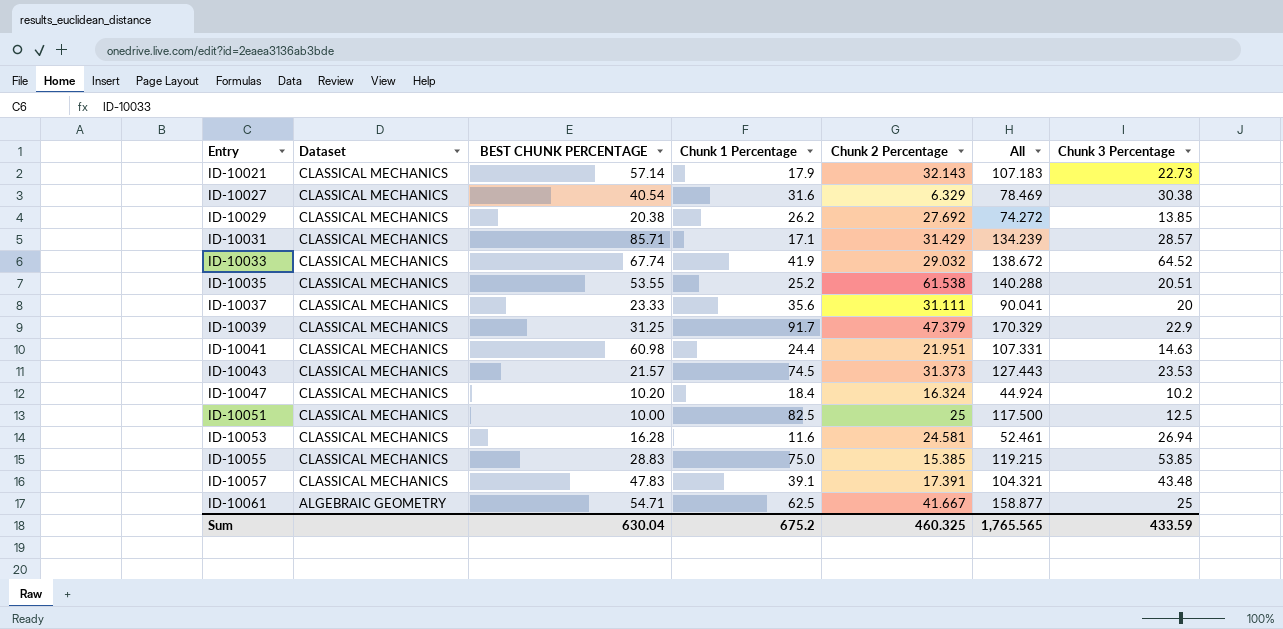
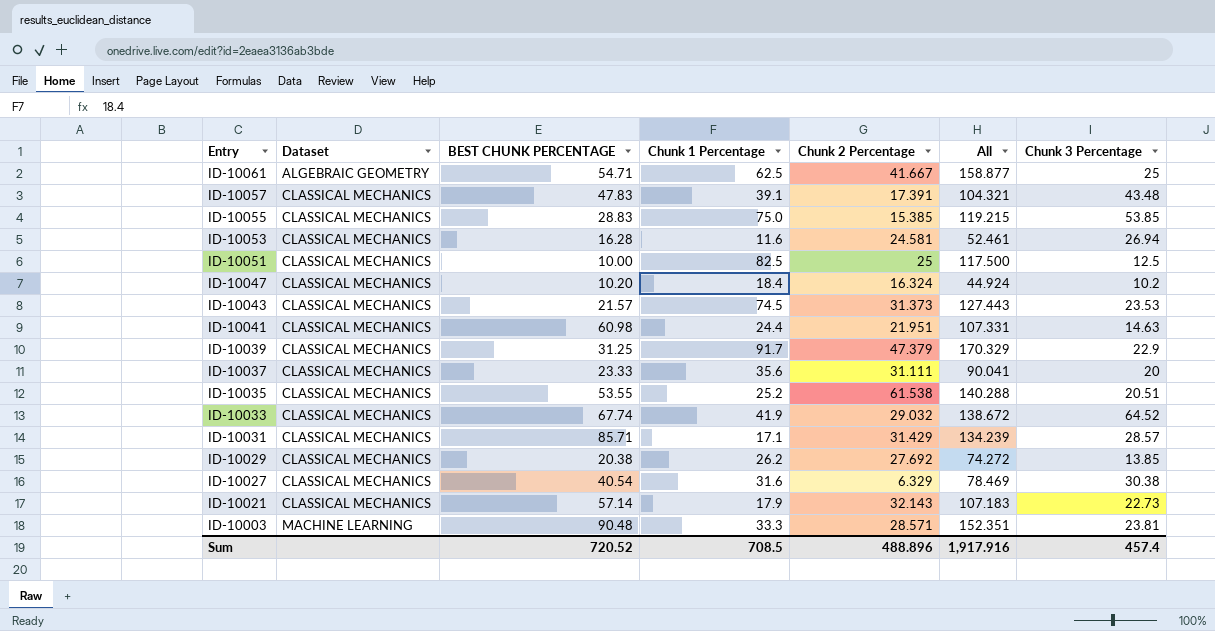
row order: Entry ascending -> Entry descending
row ID-10003: none -> MACHINE LEARNING | 90.48 | 33.3 | 28.571 | 152.351 | 23.81
Sum | BEST CHUNK PERCENTAGE: 630.04 -> 720.52
Sum | Chunk 1 Percentage: 675.2 -> 708.5
Sum | Chunk 2 Percentage: 460.325 -> 488.896
Sum | All: 1,765.565 -> 1,917.916
Sum | Chunk 3 Percentage: 433.59 -> 457.4

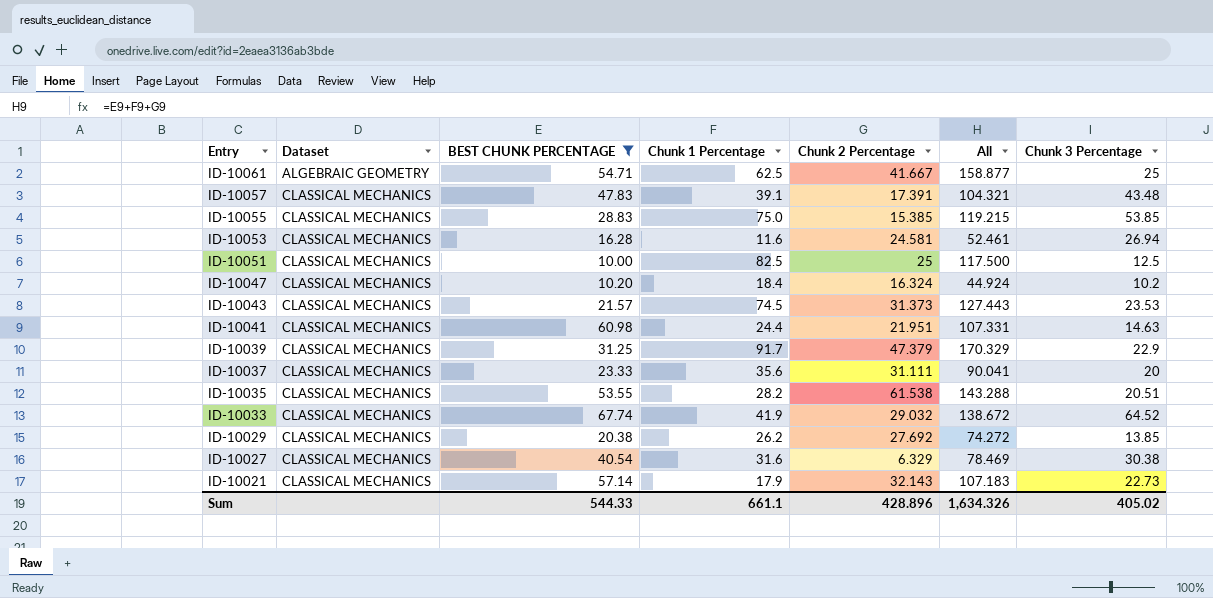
filter: none -> BEST CHUNK PERCENTAGE <= 67.74
ID-10035 | Chunk 1 Percentage: 25.2 -> 28.2
ID-10035 | All: 140.288 -> 143.288
Sum | BEST CHUNK PERCENTAGE: 720.52 -> 544.33
Sum | Chunk 1 Percentage: 708.5 -> 661.1
Sum | Chunk 2 Percentage: 488.896 -> 428.896
Sum | All: 1,917.916 -> 1,634.326
Sum | Chunk 3 Percentage: 457.4 -> 405.02

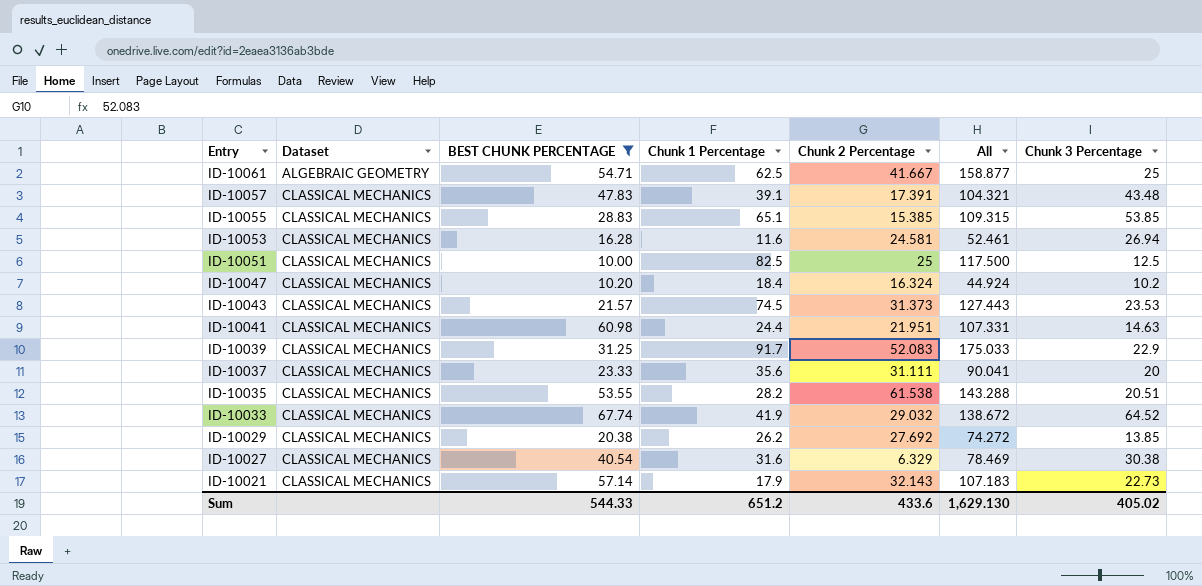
ID-10055 | Chunk 1 Percentage: 75.0 -> 65.1
ID-10055 | All: 119.215 -> 109.315
ID-10039 | Chunk 2 Percentage: 47.379 -> 52.083
ID-10039 | All: 170.329 -> 175.033
Sum | Chunk 1 Percentage: 661.1 -> 651.2
Sum | Chunk 2 Percentage: 428.896 -> 433.6
Sum | All: 1,634.326 -> 1,629.130

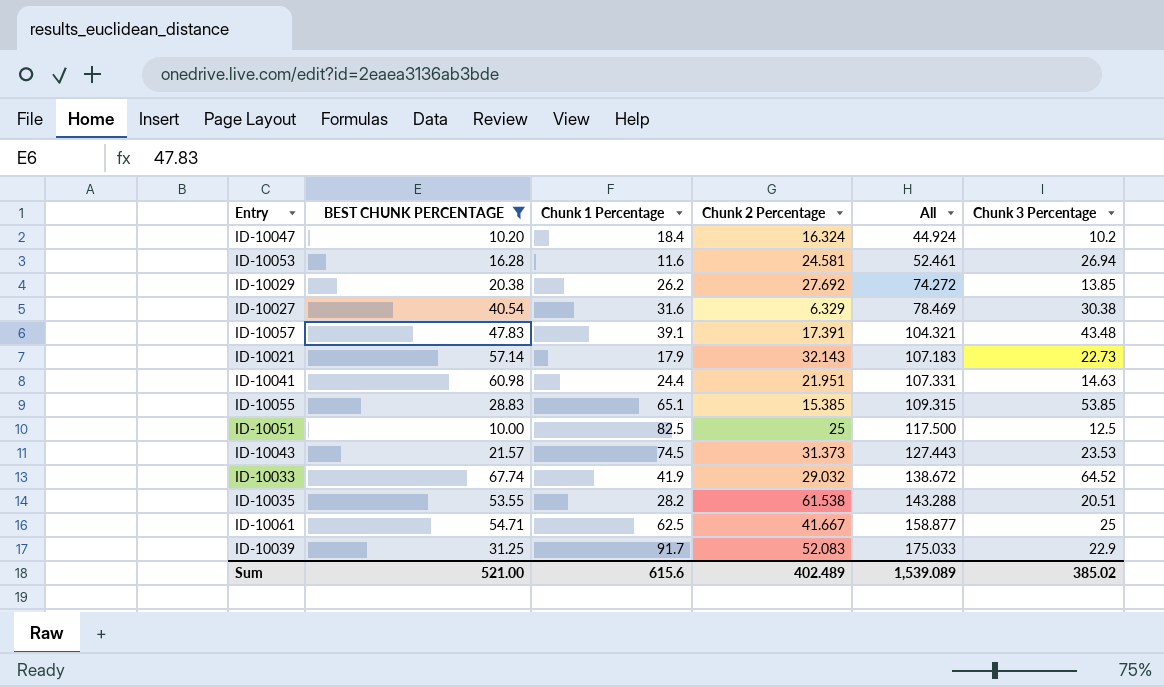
row order: Entry descending -> All ascending
column Dataset | position: 2 -> none
row ID-10037: CLASSICAL MECHANICS | 23.33 | 35.6 | 31.111 | 90.041 | 20 -> none
Sum | BEST CHUNK PERCENTAGE: 544.33 -> 521.00
Sum | Chunk 1 Percentage: 651.2 -> 615.6
Sum | Chunk 2 Percentage: 433.6 -> 402.489
Sum | All: 1,629.130 -> 1,539.089
Sum | Chunk 3 Percentage: 405.02 -> 385.02

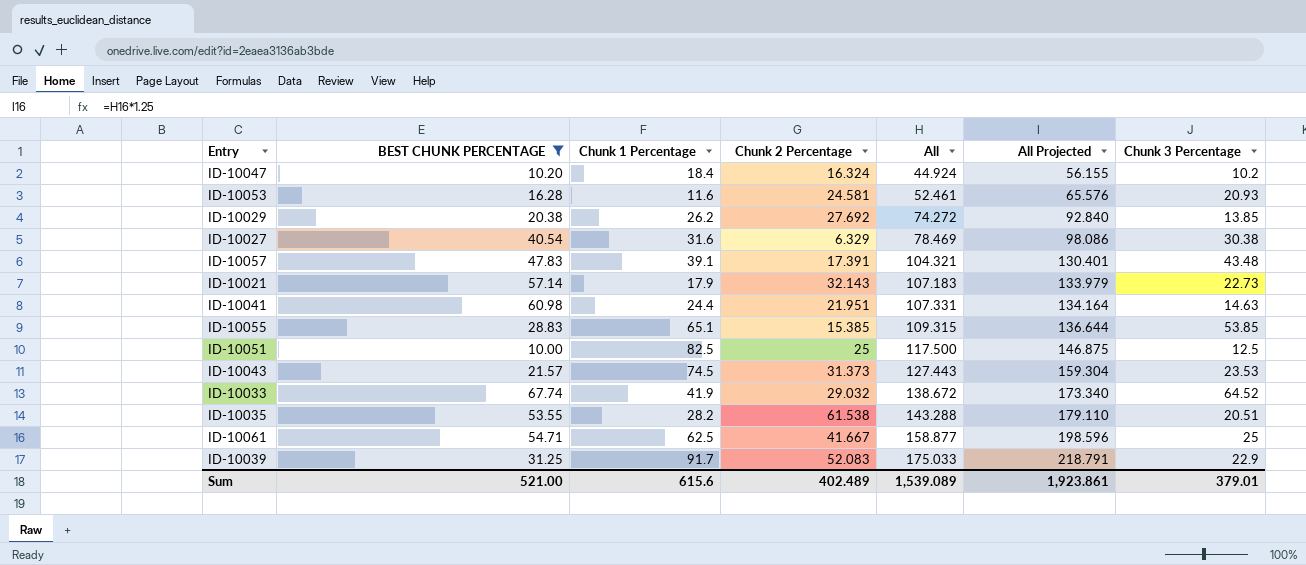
column All Projected | formula: none -> [All] * 1.25
ID-10053 | Chunk 3 Percentage: 26.94 -> 20.93
Sum | Chunk 3 Percentage: 385.02 -> 379.01

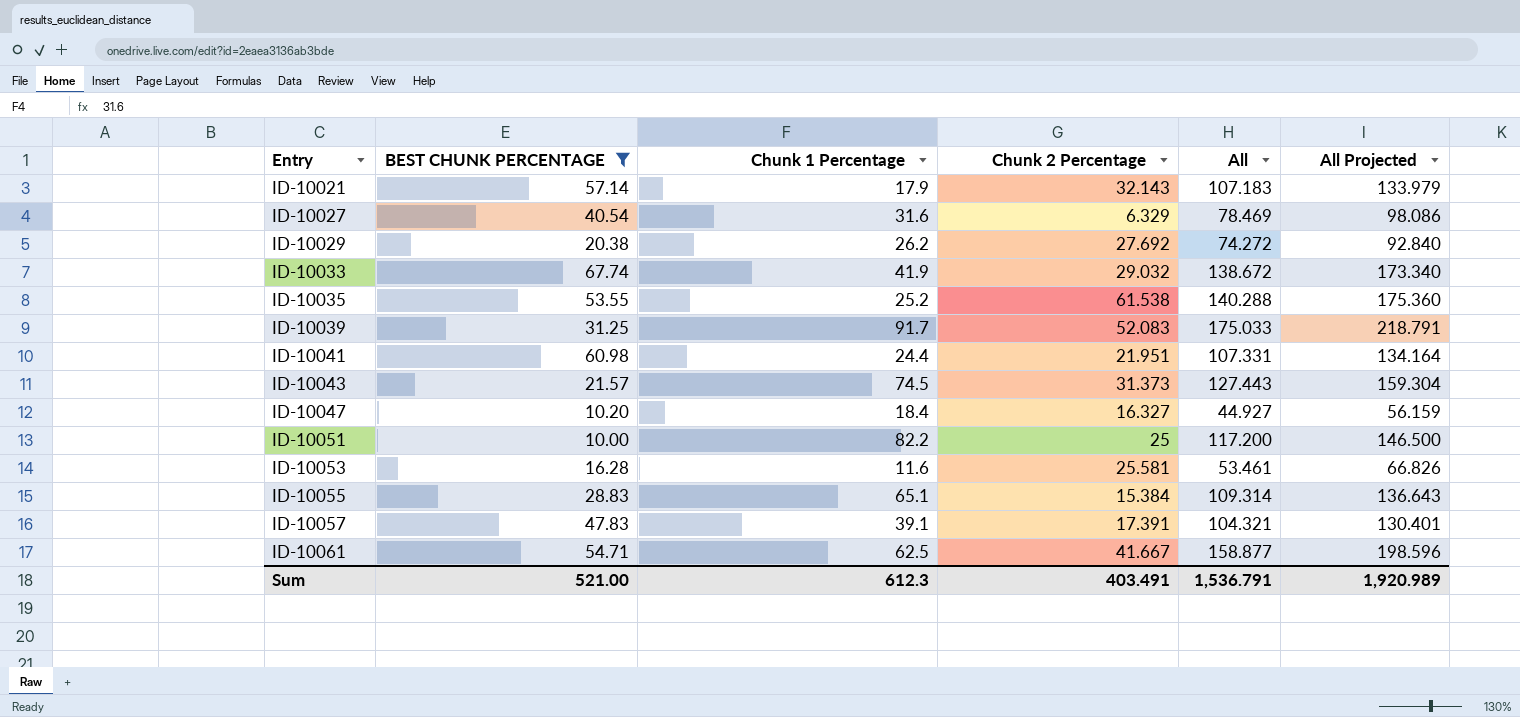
row order: All ascending -> Entry ascending
column Chunk 3 Percentage | position: 7 -> none
ID-10035 | Chunk 1 Percentage: 28.2 -> 25.2
ID-10035 | All: 143.288 -> 140.288
ID-10035 | All Projected: 179.110 -> 175.360
ID-10047 | Chunk 2 Percentage: 16.324 -> 16.327
ID-10047 | All: 44.924 -> 44.927
ID-10047 | All Projected: 56.155 -> 56.159
ID-10051 | Chunk 1 Percentage: 82.5 -> 82.2
ID-10051 | All: 117.500 -> 117.200
ID-10051 | All Projected: 146.875 -> 146.500
ID-10053 | Chunk 2 Percentage: 24.581 -> 25.581
ID-10053 | All: 52.461 -> 53.461
ID-10053 | All Projected: 65.576 -> 66.826
ID-10055 | Chunk 2 Percentage: 15.385 -> 15.384
ID-10055 | All: 109.315 -> 109.314
ID-10055 | All Projected: 136.644 -> 136.643
Sum | Chunk 1 Percentage: 615.6 -> 612.3
Sum | Chunk 2 Percentage: 402.489 -> 403.491
Sum | All: 1,539.089 -> 1,536.791
Sum | All Projected: 1,923.861 -> 1,920.989

